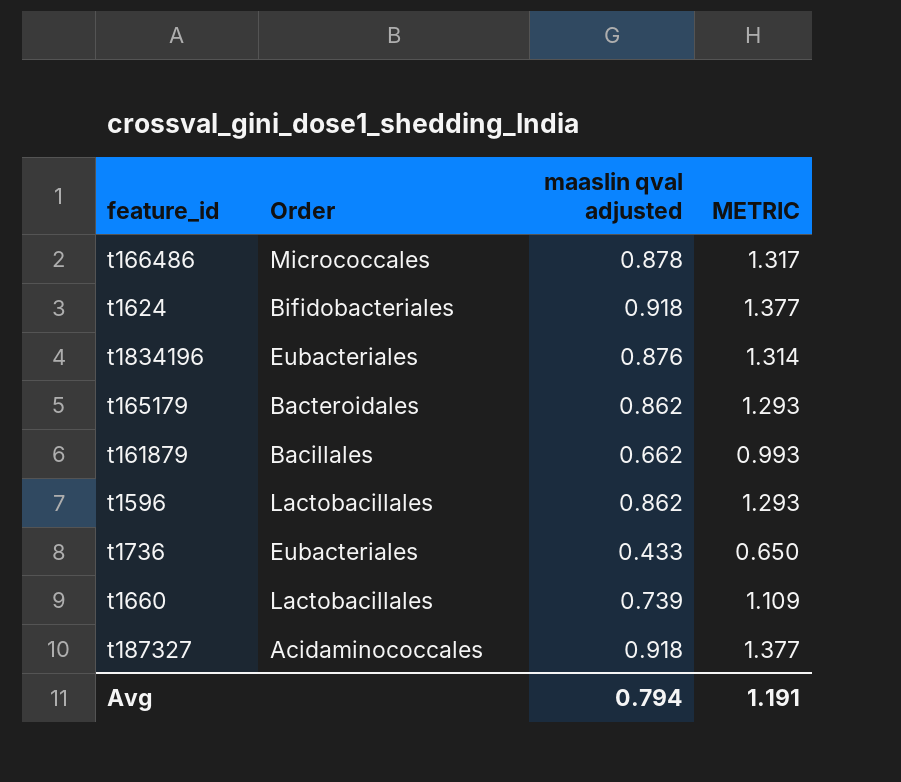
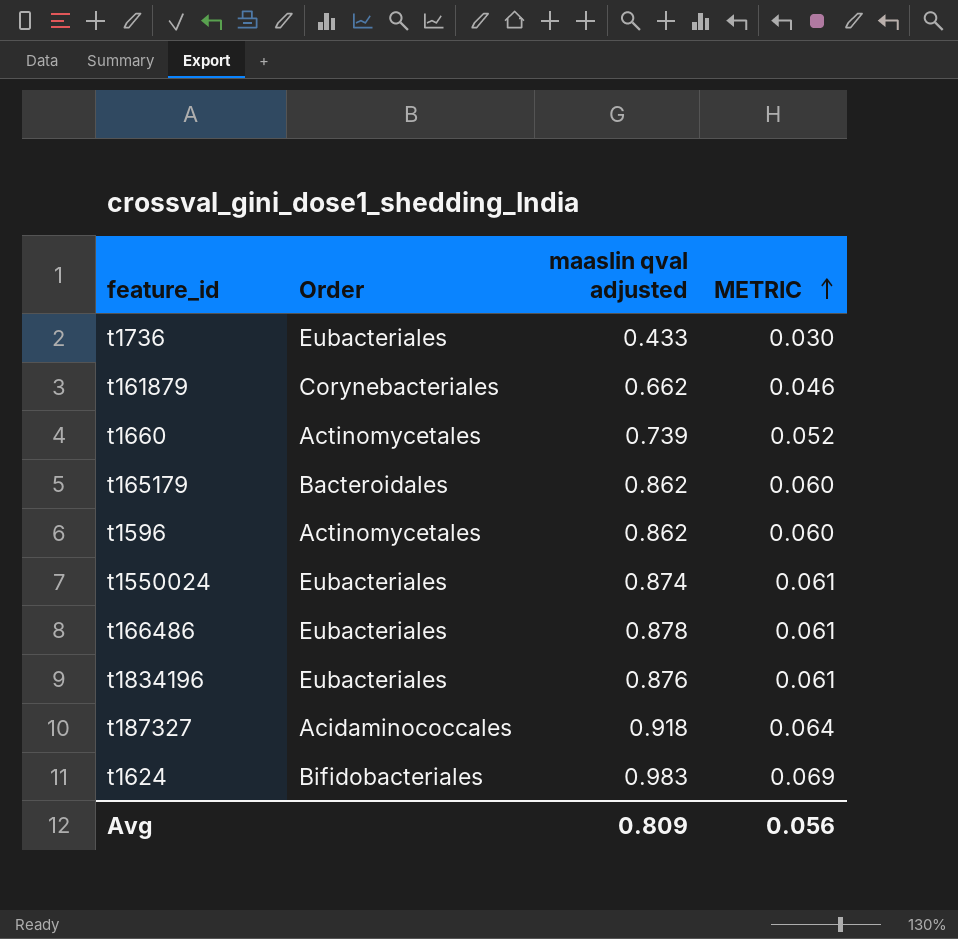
row order: none -> METRIC ascending
column METRIC | formula: [maaslin qval adjusted] * 1.5 -> [maaslin qval adjusted] * 0.07
t161879 | Order: Bacillales -> Corynebacteriales
t1660 | Order: Lactobacillales -> Actinomycetales
t1596 | Order: Lactobacillales -> Actinomycetales
row t1550024: none -> Eubacteriales | 0.874 | 0.061
t166486 | Order: Micrococcales -> Eubacteriales
t1624 | maaslin qval adjusted: 0.918 -> 0.983
Avg | maaslin qval adjusted: 0.794 -> 0.809
Avg | METRIC: 1.191 -> 0.056

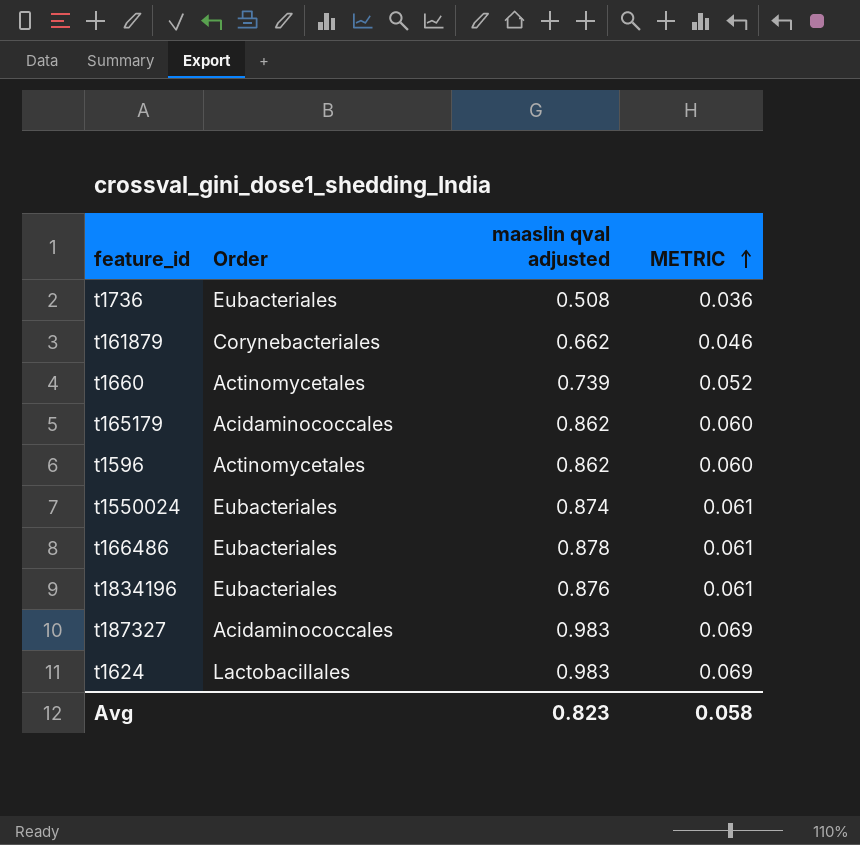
t1736 | maaslin qval adjusted: 0.433 -> 0.508
t1736 | METRIC: 0.030 -> 0.036
t165179 | Order: Bacteroidales -> Acidaminococcales
t187327 | maaslin qval adjusted: 0.918 -> 0.983
t187327 | METRIC: 0.064 -> 0.069
t1624 | Order: Bifidobacteriales -> Lactobacillales
Avg | maaslin qval adjusted: 0.809 -> 0.823
Avg | METRIC: 0.056 -> 0.058

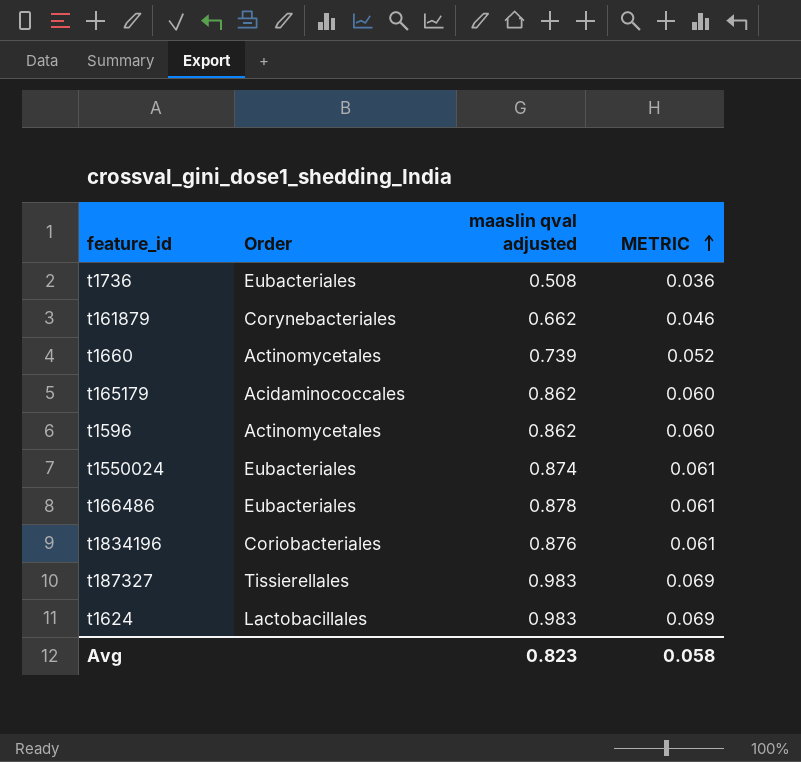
t1834196 | Order: Eubacteriales -> Coriobacteriales
t187327 | Order: Acidaminococcales -> Tissierellales

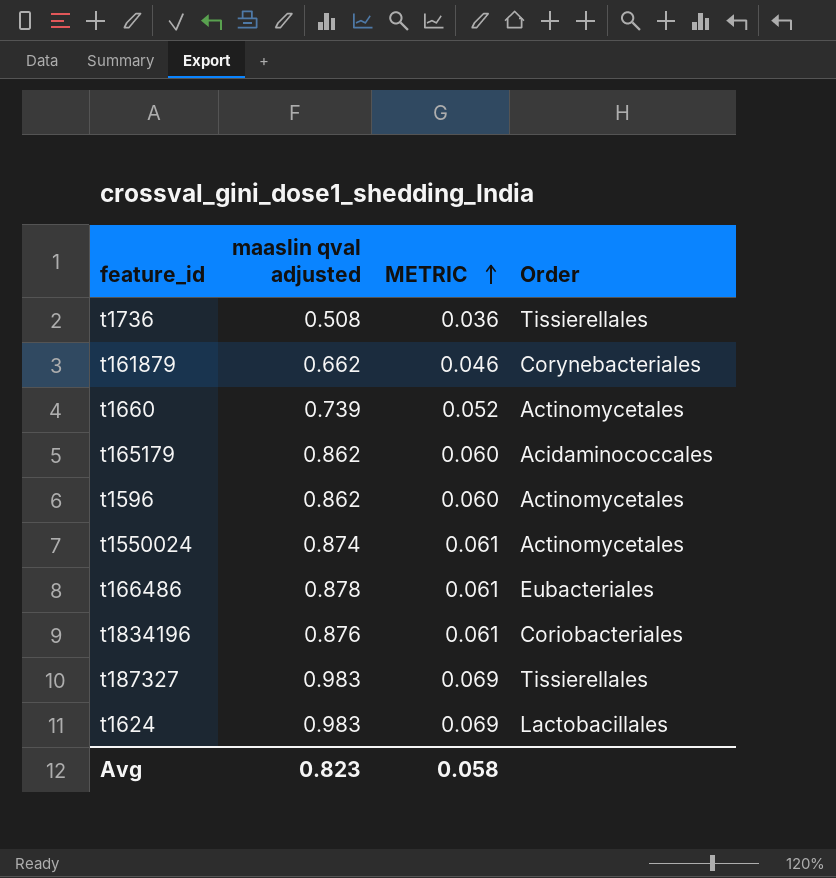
column Order | position: 2 -> 4
t1736 | Order: Eubacteriales -> Tissierellales
t1550024 | Order: Eubacteriales -> Actinomycetales

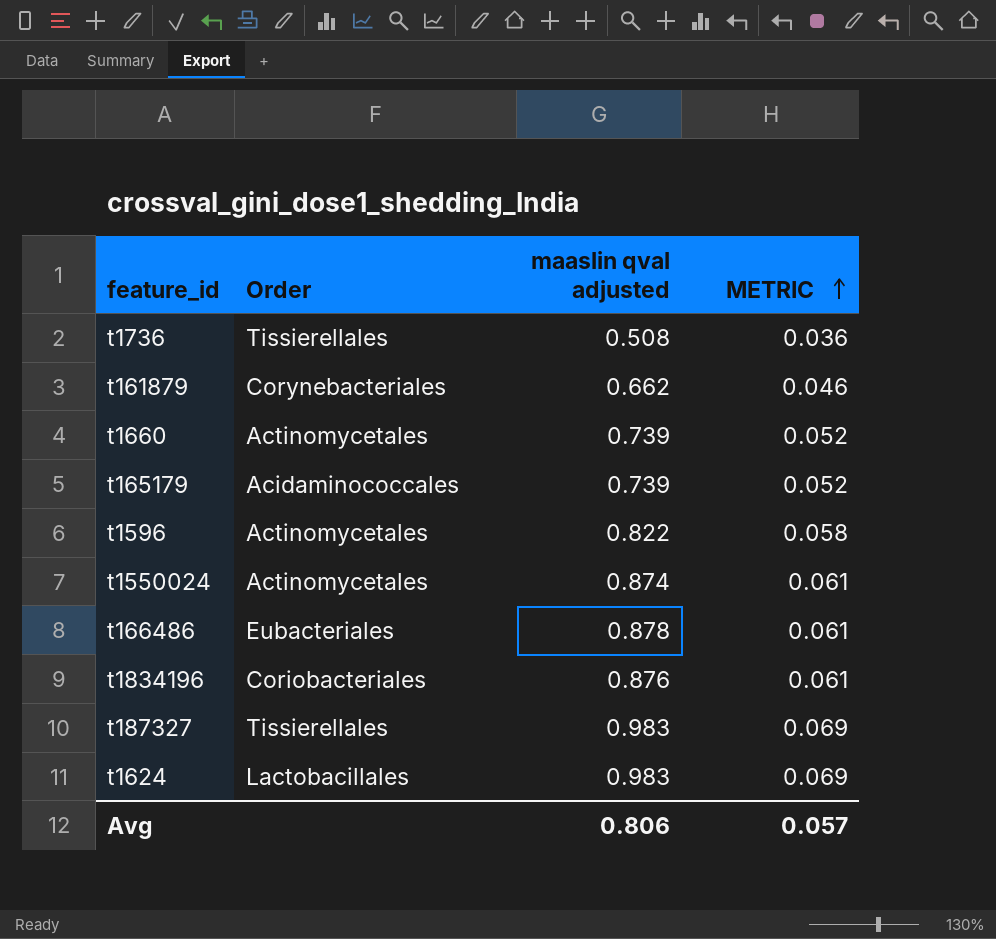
column Order | position: 4 -> 2
t165179 | maaslin qval adjusted: 0.862 -> 0.739
t165179 | METRIC: 0.060 -> 0.052
t1596 | maaslin qval adjusted: 0.862 -> 0.822
t1596 | METRIC: 0.060 -> 0.058
Avg | maaslin qval adjusted: 0.823 -> 0.806
Avg | METRIC: 0.058 -> 0.057

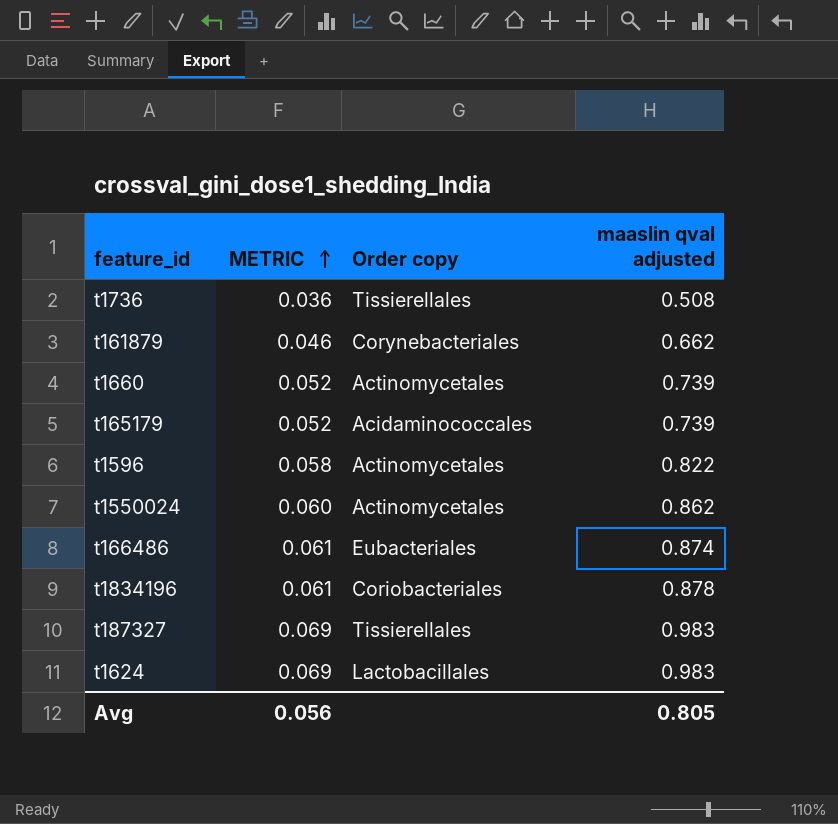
column METRIC | position: 4 -> 2
column name: Order -> Order copy
t1550024 | METRIC: 0.061 -> 0.060
t1550024 | maaslin qval adjusted: 0.874 -> 0.862
t166486 | maaslin qval adjusted: 0.878 -> 0.874
t1834196 | maaslin qval adjusted: 0.876 -> 0.878
Avg | METRIC: 0.057 -> 0.056
Avg | maaslin qval adjusted: 0.806 -> 0.805

